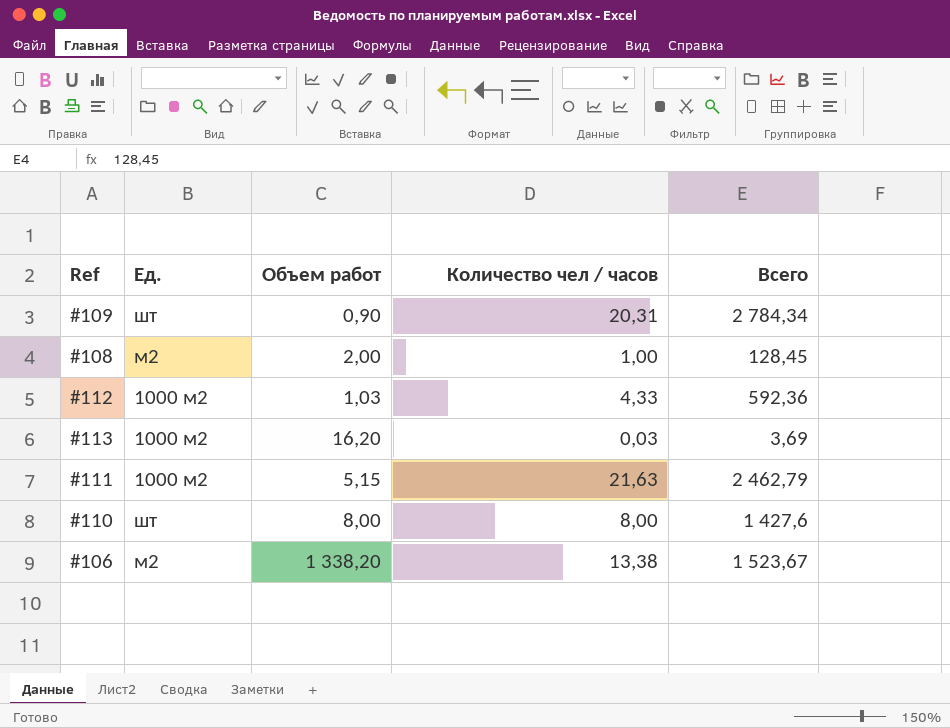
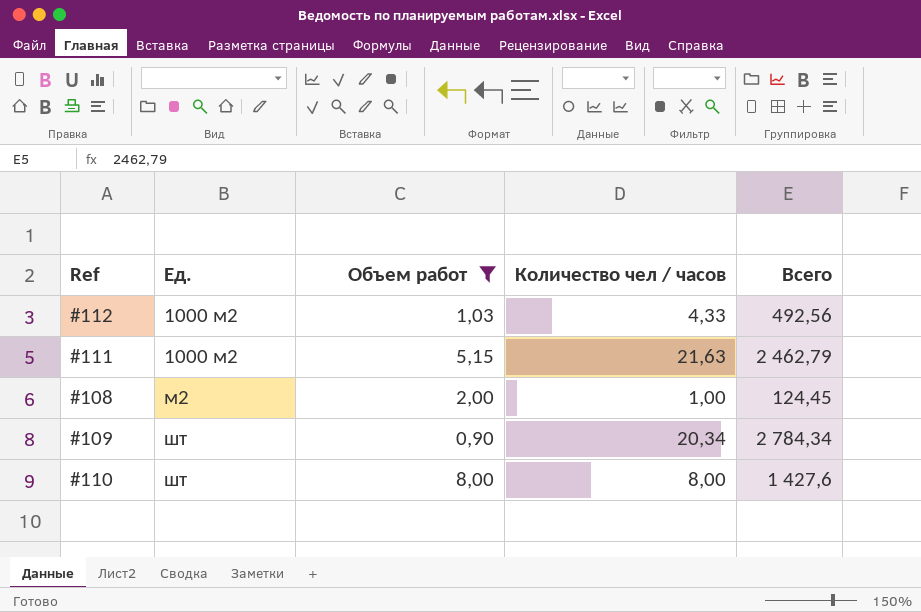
filter: none -> Объем работ <= 8,00
row order: none -> Ед. ascending
#112 | Всего: 592,36 -> 492,56
#108 | Всего: 128,45 -> 124,45
#109 | Количество чел / часов: 20,31 -> 20,34

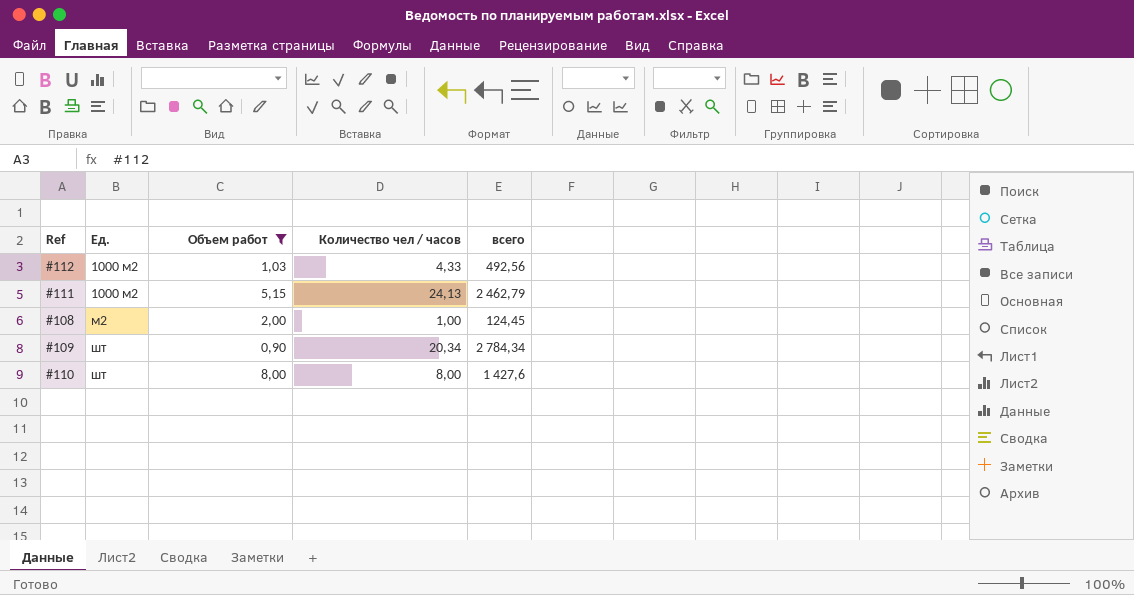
column name: Всего -> всего
#111 | Количество чел / часов: 21,63 -> 24,13

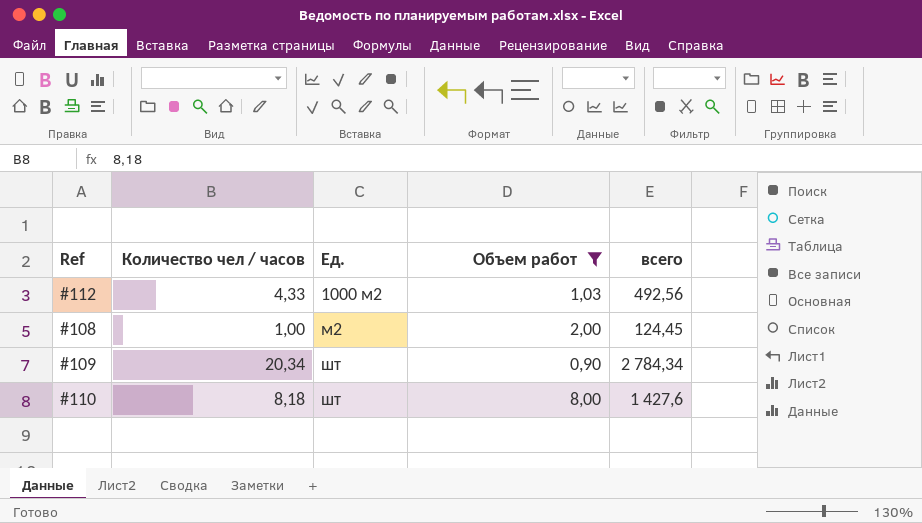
column Количество чел / часов | position: 4 -> 2
row #111: 1000 м2 | 5,15 | 24,13 | 2 462,79 -> none
#110 | Количество чел / часов: 8,00 -> 8,18

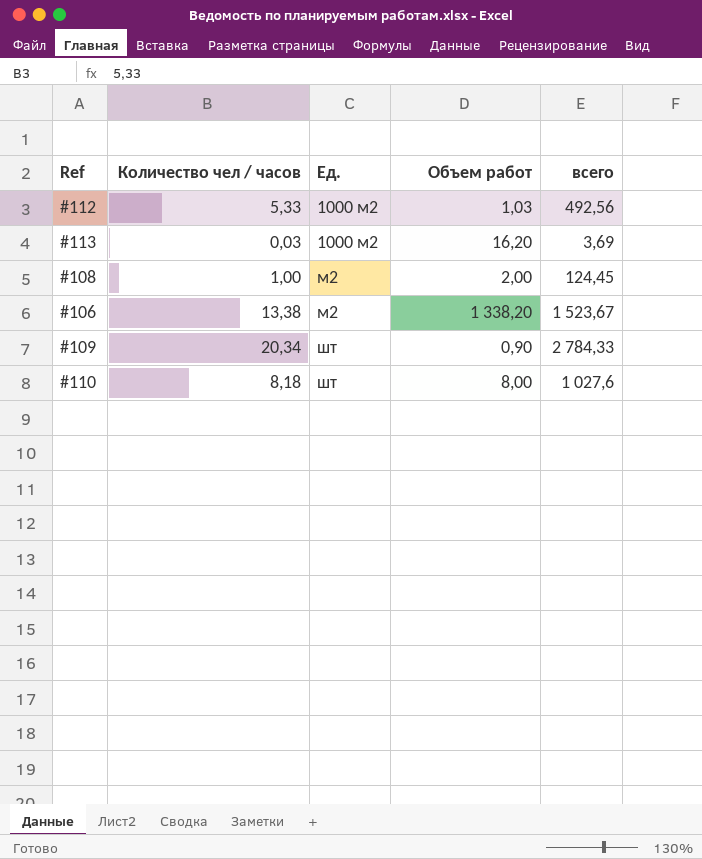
filter: Объем работ <= 8,00 -> none
#112 | Количество чел / часов: 4,33 -> 5,33
#109 | всего: 2 784,34 -> 2 784,33
#110 | всего: 1 427,6 -> 1 027,6

